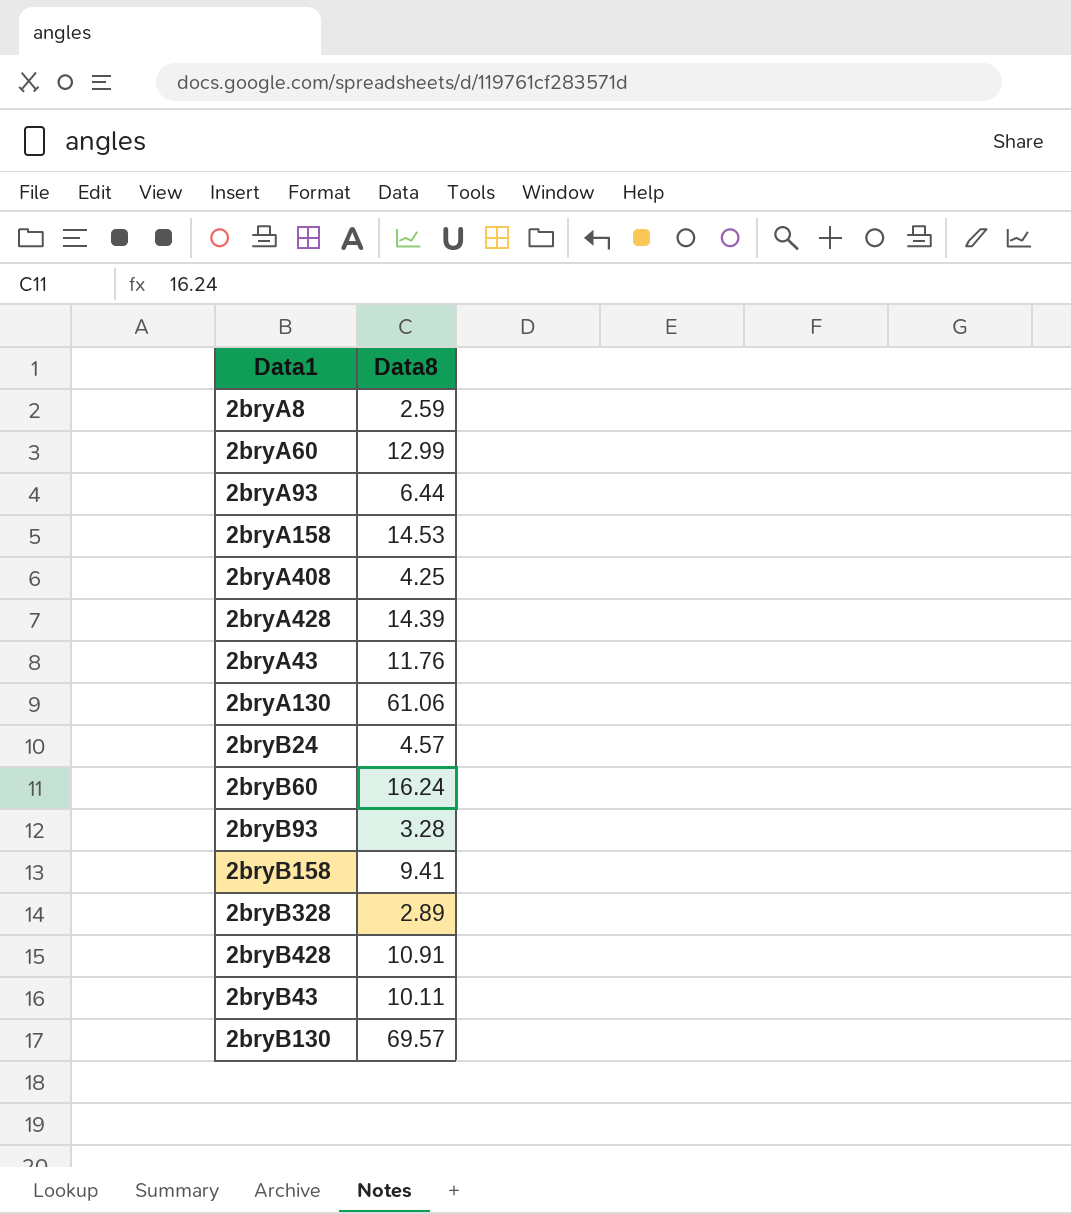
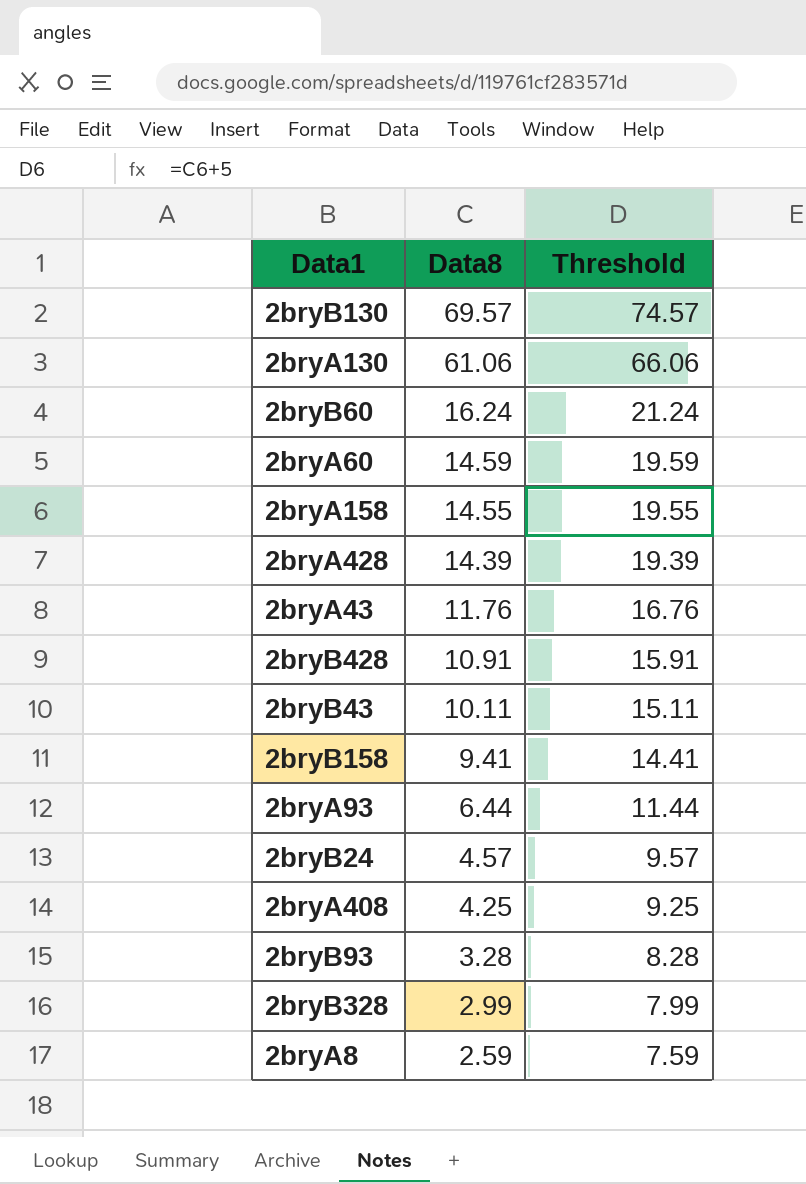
row order: none -> Data8 descending
column Threshold | formula: none -> [Data8] + 5
2bryA60 | Data8: 12.99 -> 14.59
2bryA158 | Data8: 14.53 -> 14.55
2bryB328 | Data8: 2.89 -> 2.99

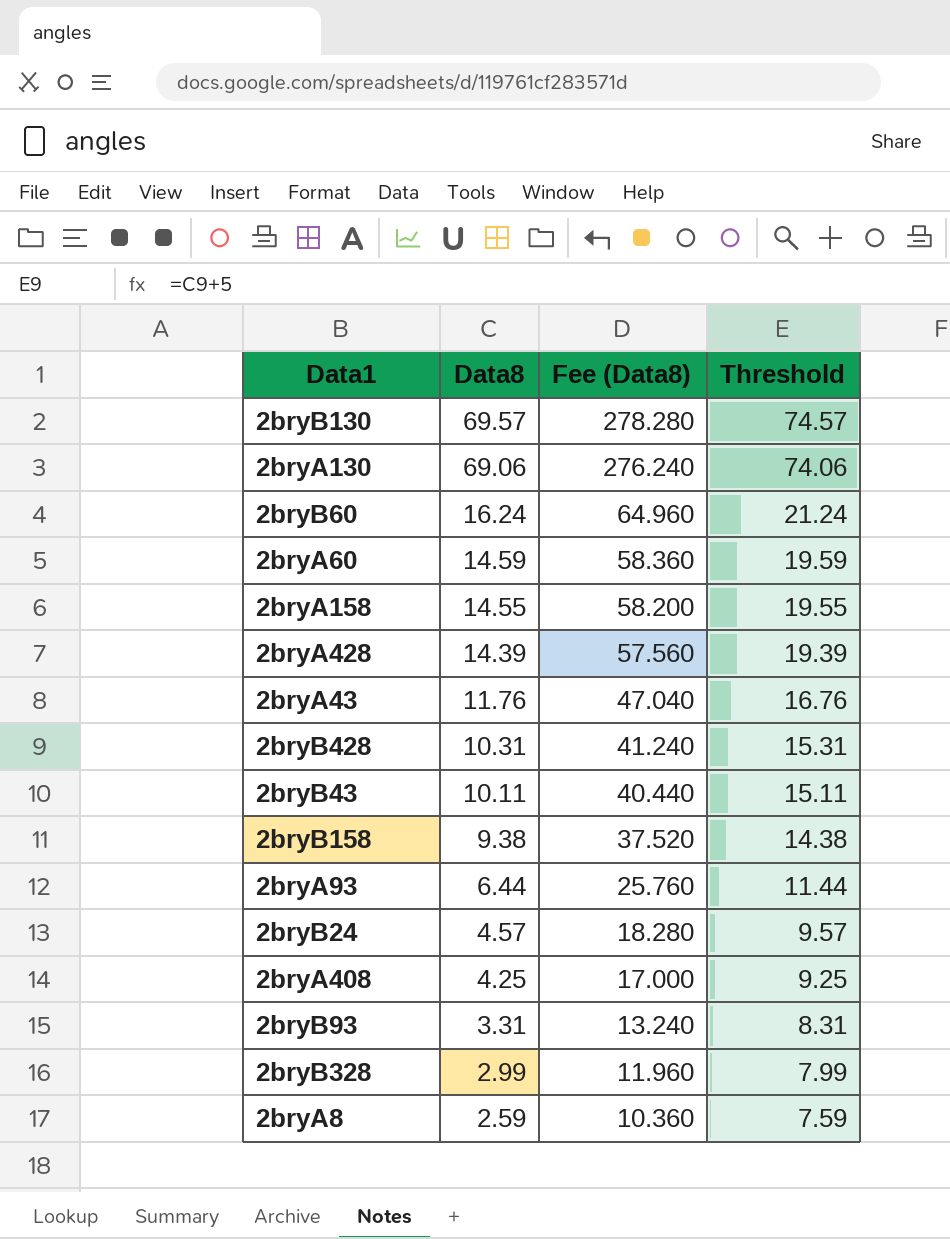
column Fee (Data8) | formula: none -> [Data8] * 4
2bryA130 | Data8: 61.06 -> 69.06
2bryA130 | Threshold: 66.06 -> 74.06
2bryB428 | Data8: 10.91 -> 10.31
2bryB428 | Threshold: 15.91 -> 15.31
2bryB158 | Data8: 9.41 -> 9.38
2bryB158 | Threshold: 14.41 -> 14.38
2bryB93 | Data8: 3.28 -> 3.31
2bryB93 | Threshold: 8.28 -> 8.31

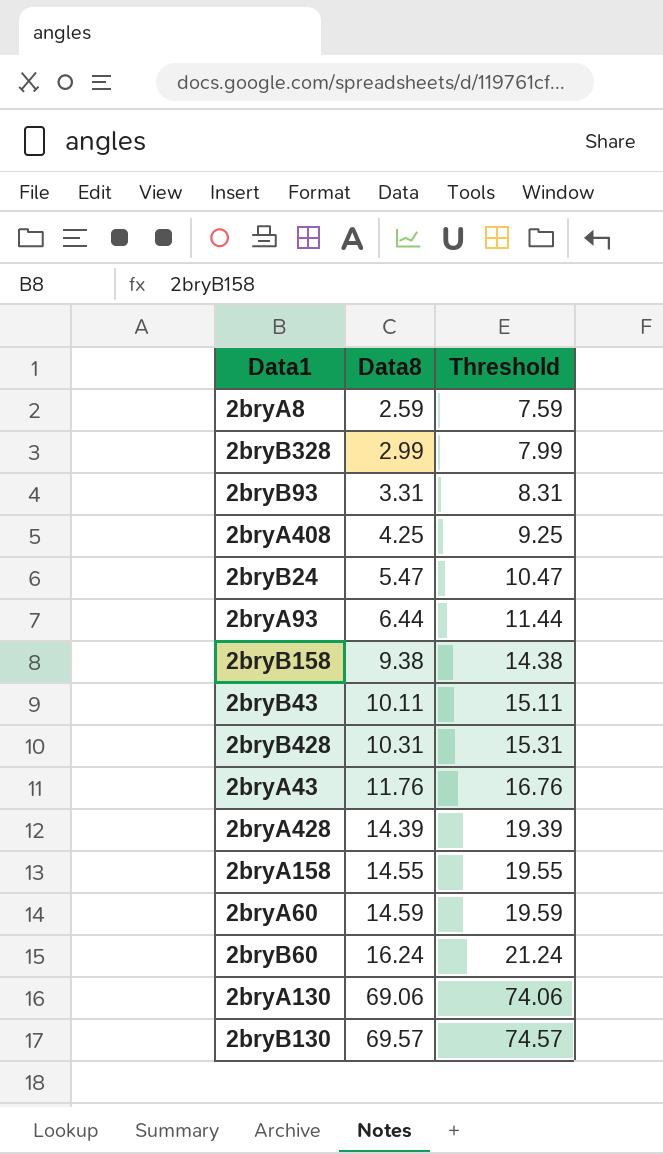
row order: Data8 descending -> Data8 ascending
column Fee (Data8) | formula: [Data8] * 4 -> none
2bryB24 | Data8: 4.57 -> 5.47
2bryB24 | Threshold: 9.57 -> 10.47

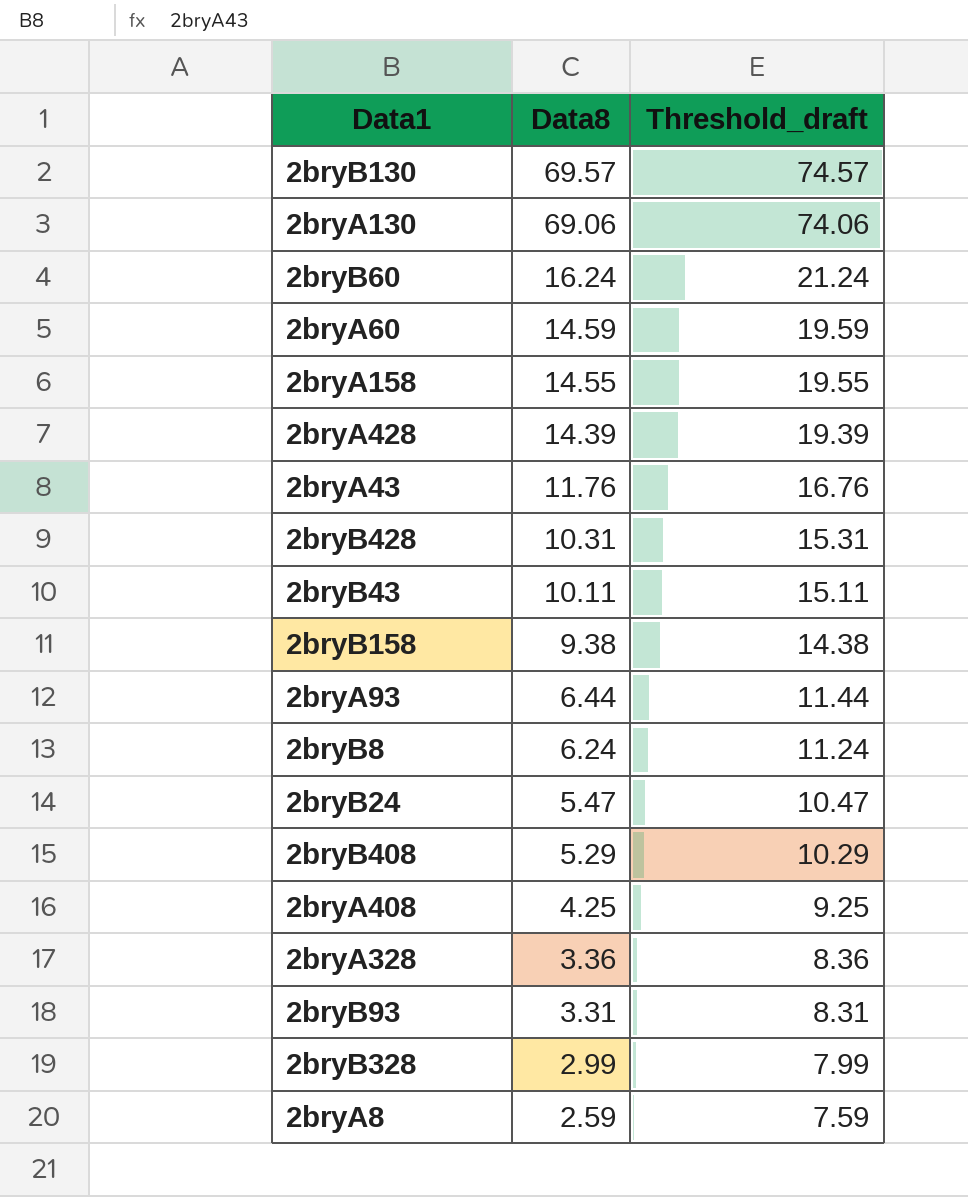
row order: Data8 ascending -> Data8 descending
column name: Threshold -> Threshold_draft
row 2bryB8: none -> 6.24 | 11.24
row 2bryB408: none -> 5.29 | 10.29
row 2bryA328: none -> 3.36 | 8.36

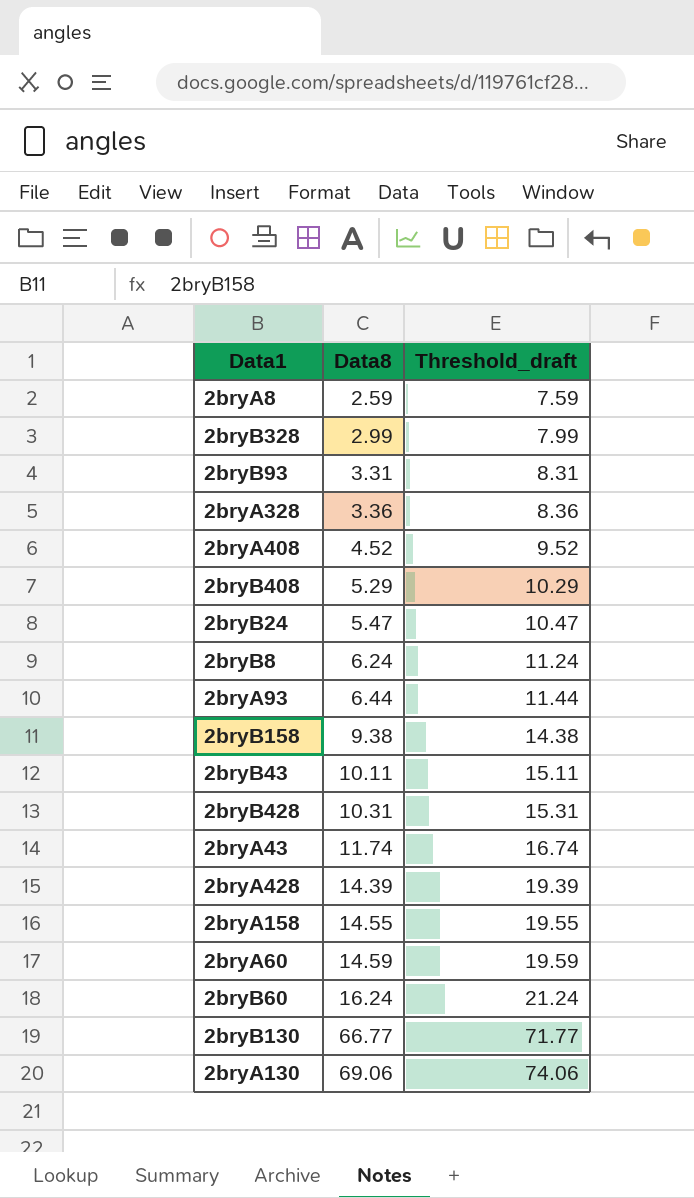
row order: Data8 descending -> Data8 ascending
2bryA408 | Data8: 4.25 -> 4.52
2bryA408 | Threshold_draft: 9.25 -> 9.52
2bryA43 | Data8: 11.76 -> 11.74
2bryA43 | Threshold_draft: 16.76 -> 16.74
2bryB130 | Data8: 69.57 -> 66.77
2bryB130 | Threshold_draft: 74.57 -> 71.77

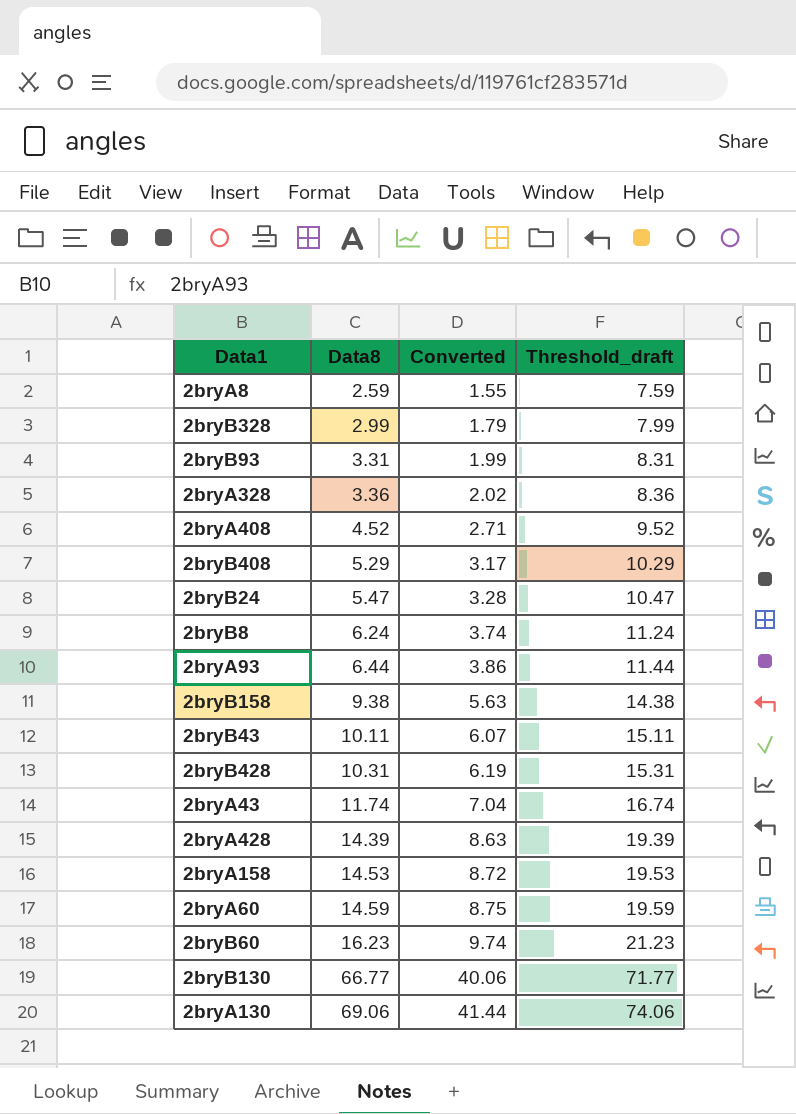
column Converted | formula: none -> [Data8] * 0.6
2bryA158 | Data8: 14.55 -> 14.53
2bryA158 | Threshold_draft: 19.55 -> 19.53
2bryB60 | Data8: 16.24 -> 16.23
2bryB60 | Threshold_draft: 21.24 -> 21.23

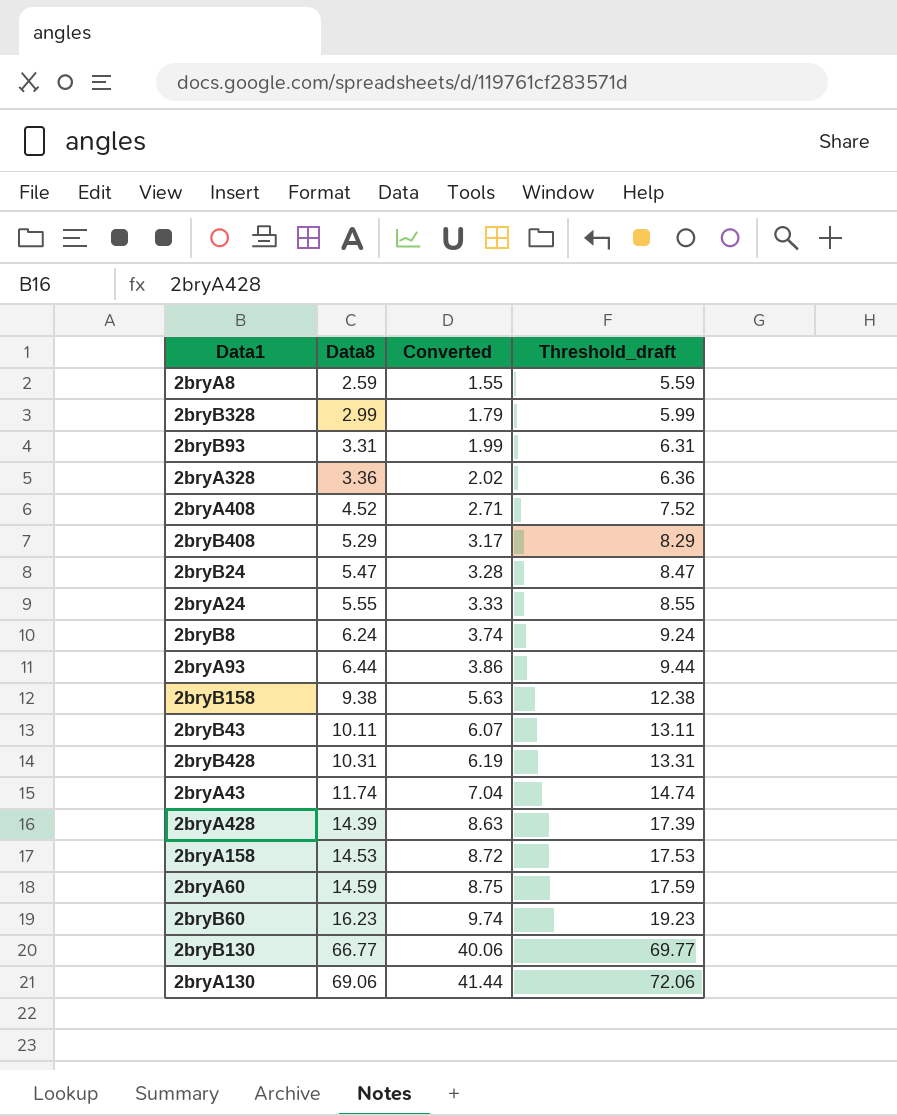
column Threshold_draft | formula: [Data8] + 5 -> [Data8] + 3
row 2bryA24: none -> 5.55 | 3.33 | 8.55

